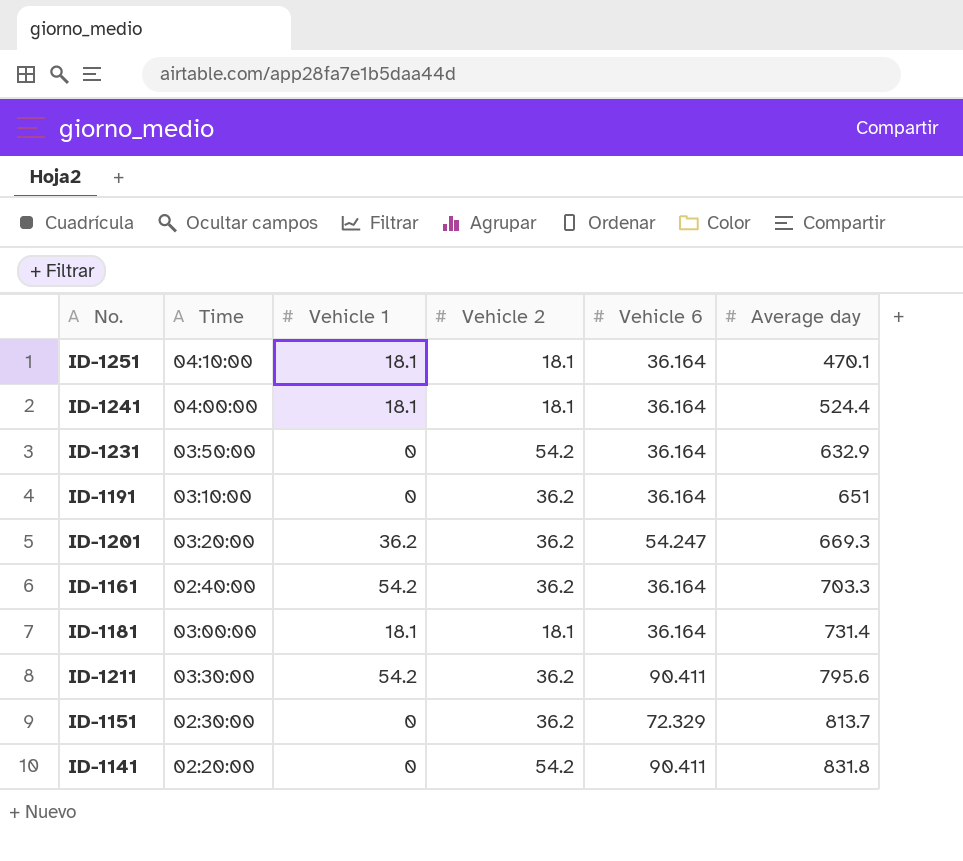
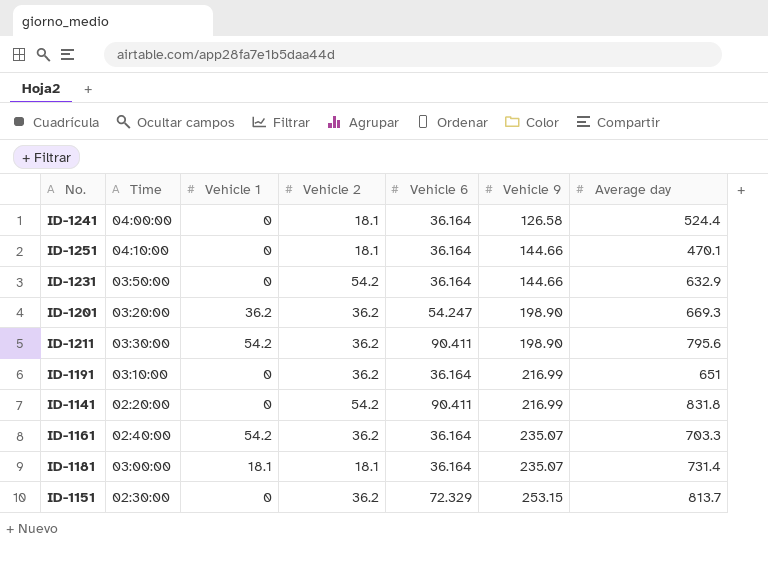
row order: Average day ascending -> Vehicle 9 ascending
column Vehicle 9 | position: none -> 6
ID-1241 | Vehicle 1: 18.1 -> 0
ID-1251 | Vehicle 1: 18.1 -> 0

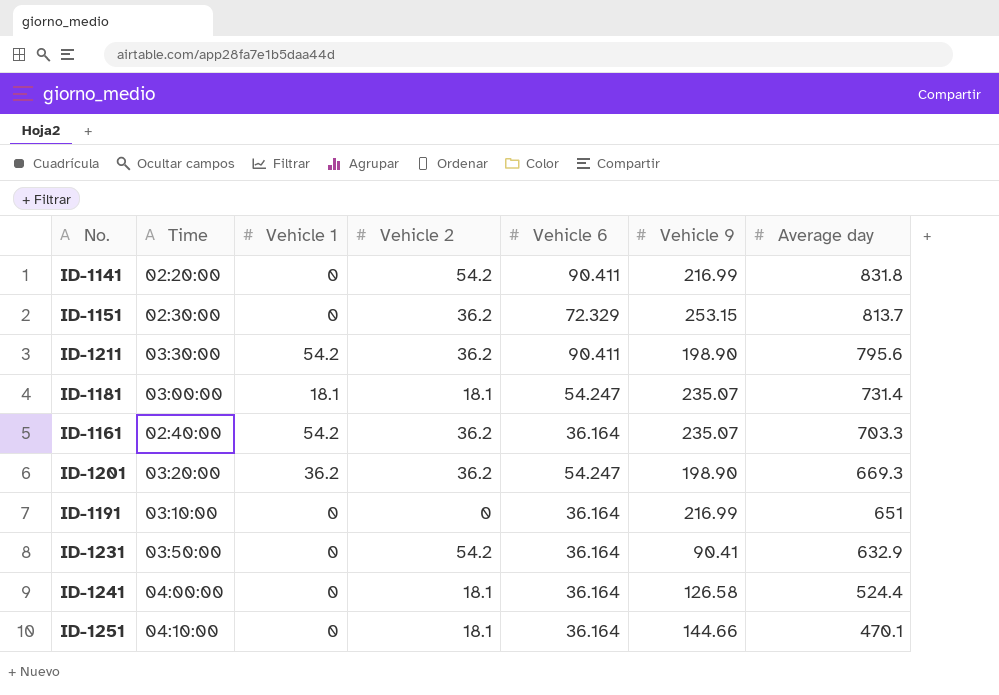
row order: Vehicle 9 ascending -> Average day descending
ID-1181 | Vehicle 6: 36.164 -> 54.247
ID-1191 | Vehicle 2: 36.2 -> 0
ID-1231 | Vehicle 9: 144.66 -> 90.41

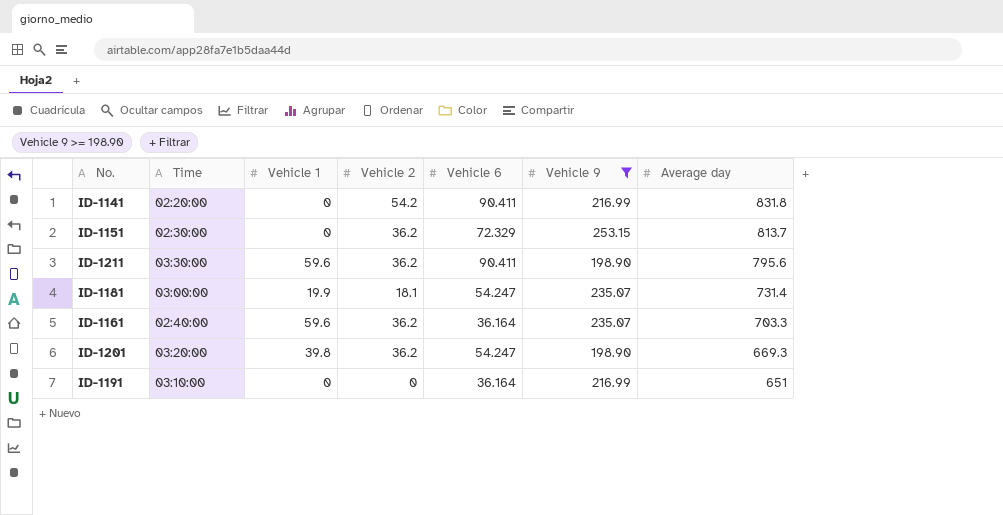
filter: none -> Vehicle 9 >= 198.90
ID-1211 | Vehicle 1: 54.2 -> 59.6
ID-1181 | Vehicle 1: 18.1 -> 19.9
ID-1161 | Vehicle 1: 54.2 -> 59.6
ID-1201 | Vehicle 1: 36.2 -> 39.8

